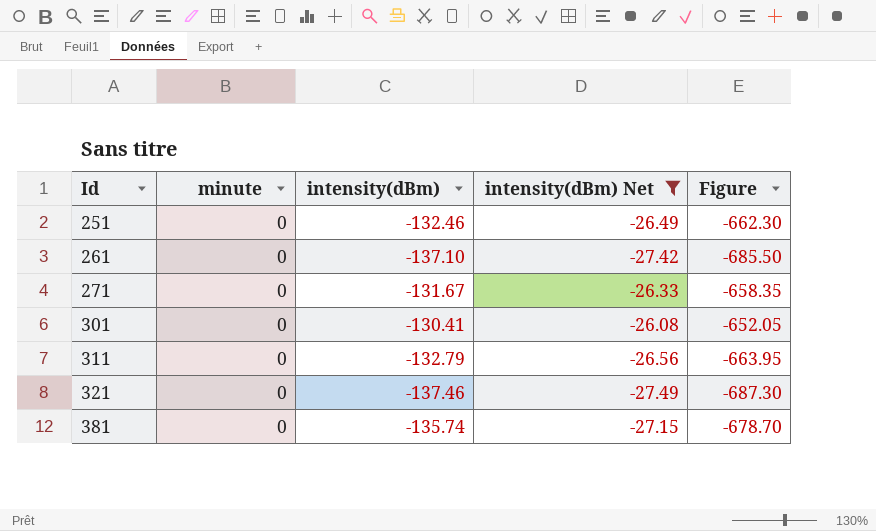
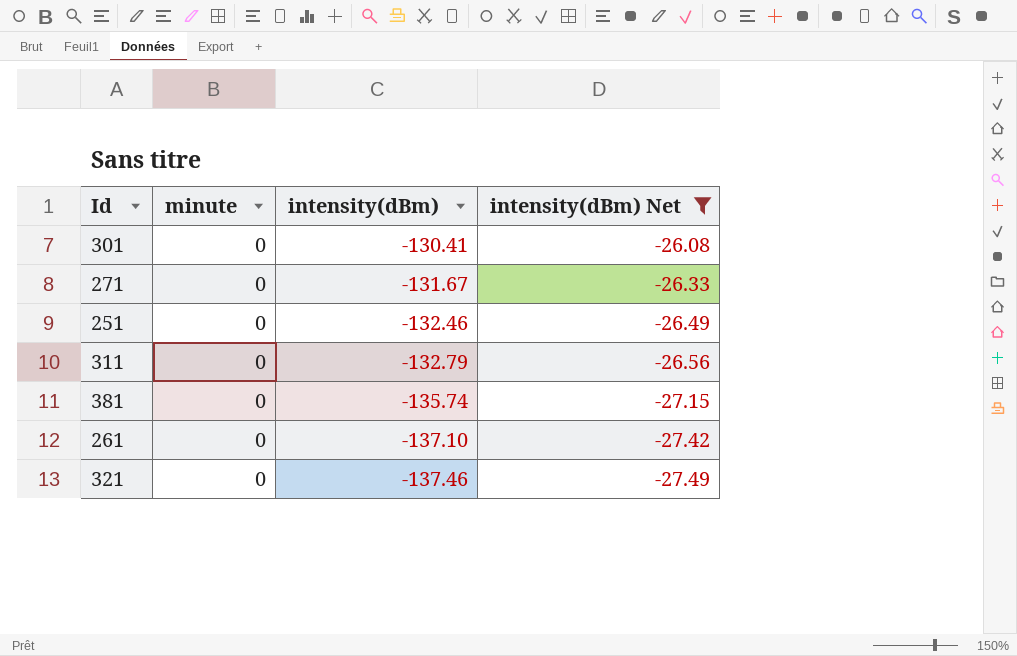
row order: Id ascending -> intensity(dBm) descending
column Figure | formula: [intensity(dBm)] * 5 -> none

